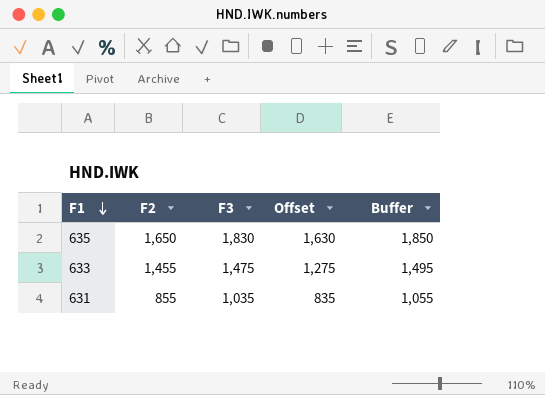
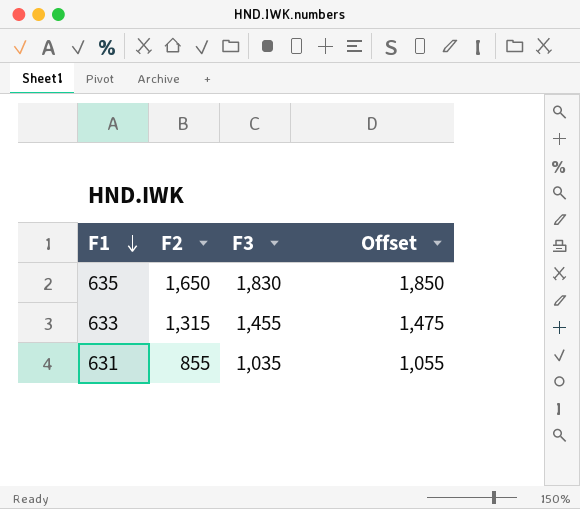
column Buffer | formula: [F3] + 20 -> none
column Offset | formula: [F3] - 200 -> [F3] + 20
633 | F2: 1,455 -> 1,315
633 | F3: 1,475 -> 1,455

